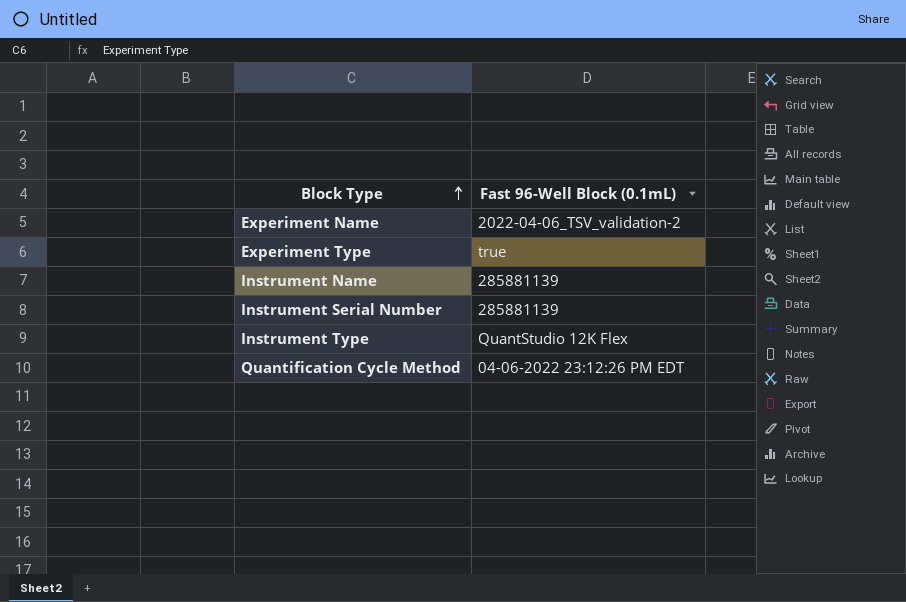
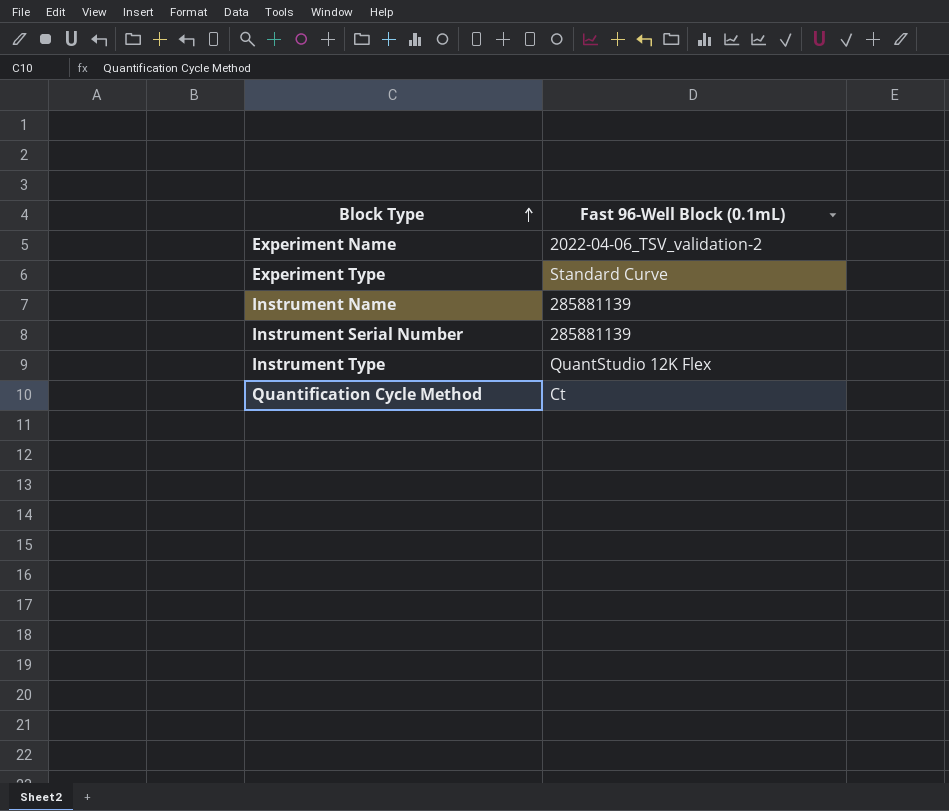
Experiment Type | Fast 96-Well Block (0.1mL): true -> Standard Curve
Quantification Cycle Method | Fast 96-Well Block (0.1mL): 04-06-2022 23:12:26 PM EDT -> Ct

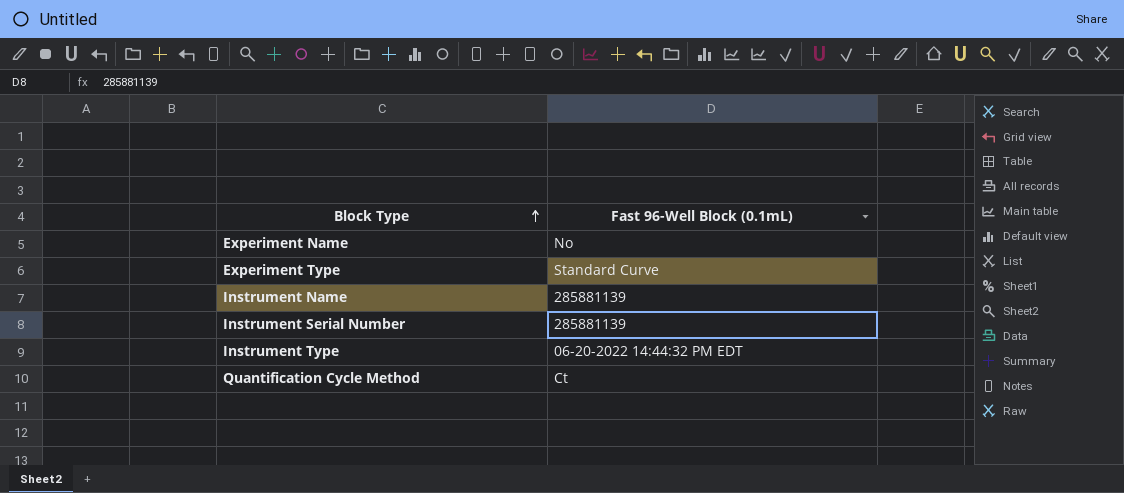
Experiment Name | Fast 96-Well Block (0.1mL): 2022-04-06_TSV_validation-2 -> No
Instrument Type | Fast 96-Well Block (0.1mL): QuantStudio 12K Flex -> 06-20-2022 14:44:32 PM EDT

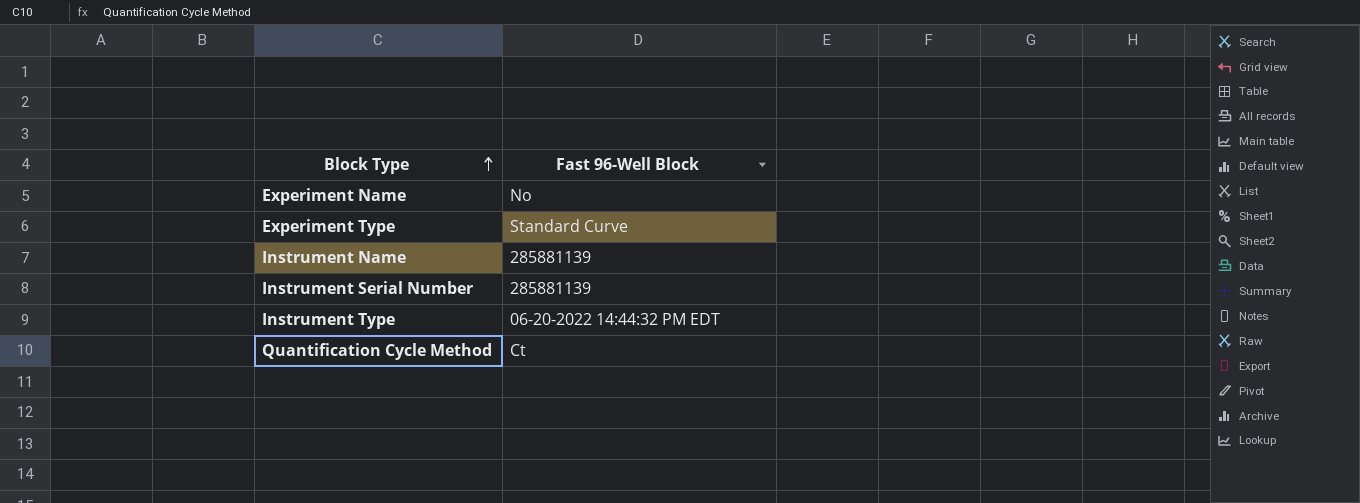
column name: Fast 96-Well Block (0.1mL) -> Fast 96-Well Block

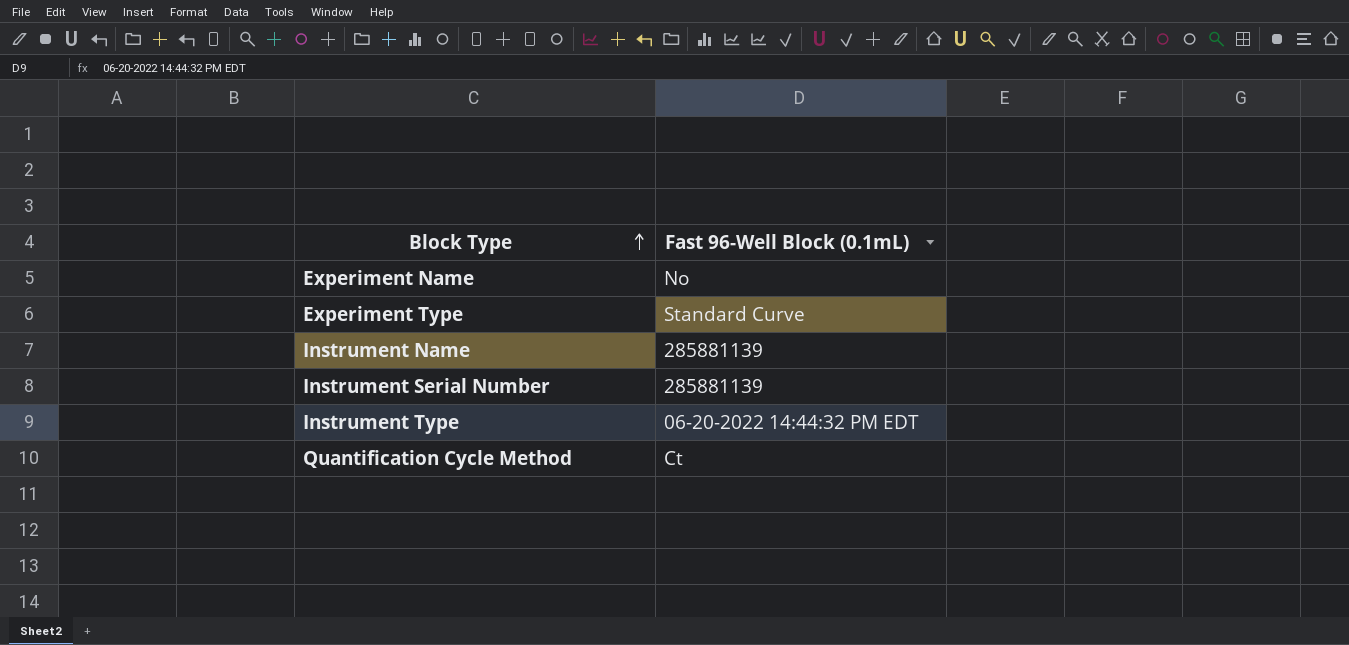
column name: Fast 96-Well Block -> Fast 96-Well Block (0.1mL)

